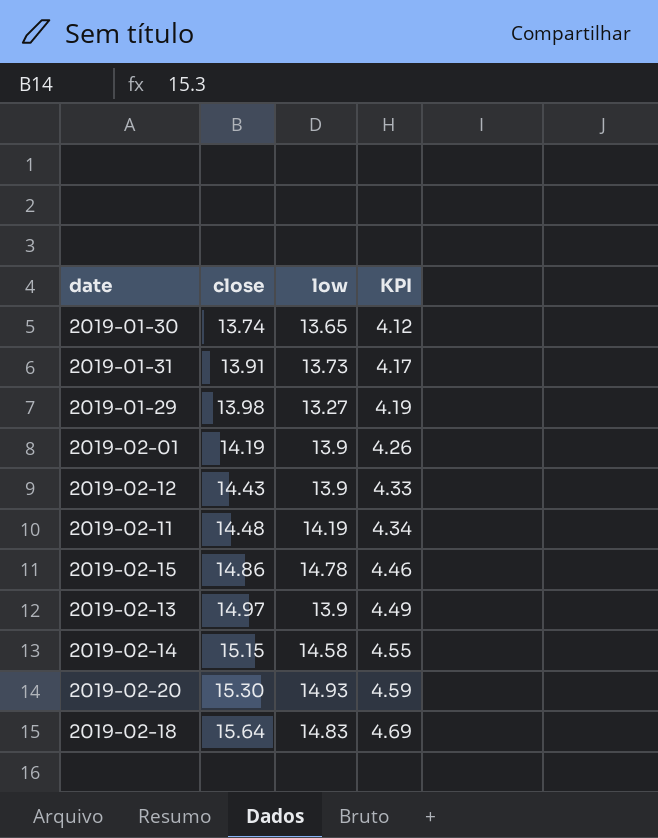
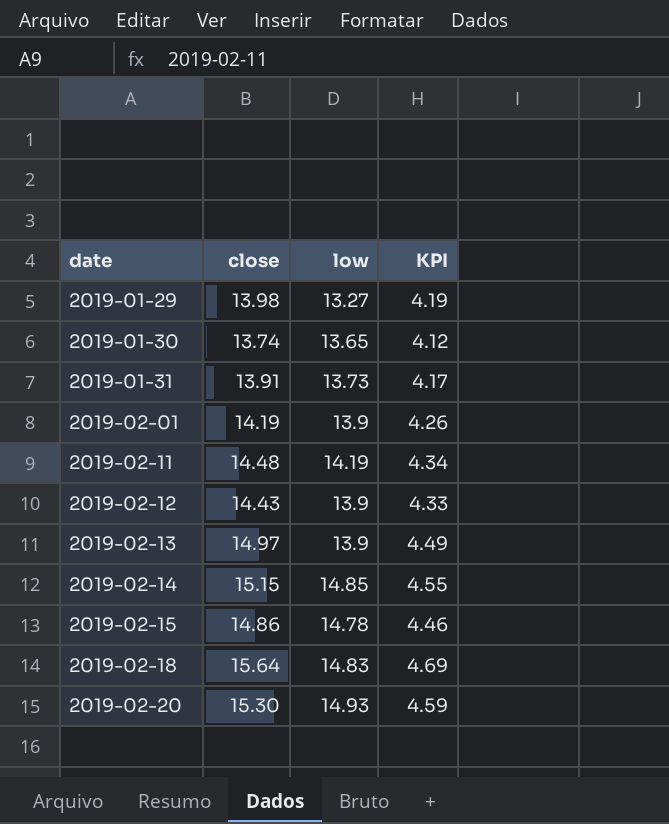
row order: close ascending -> date ascending
2019-02-14 | low: 14.58 -> 14.85

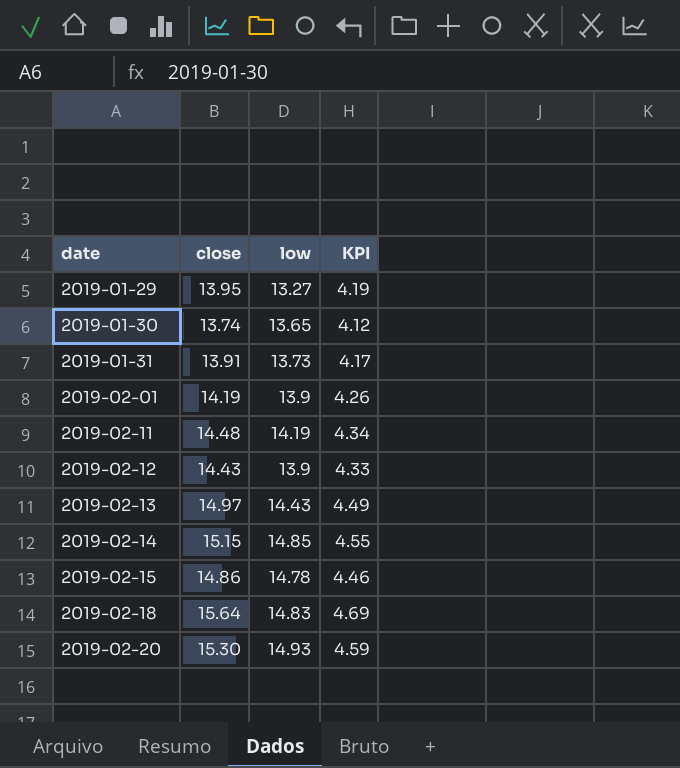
2019-01-29 | close: 13.98 -> 13.95
2019-02-13 | low: 13.9 -> 14.43

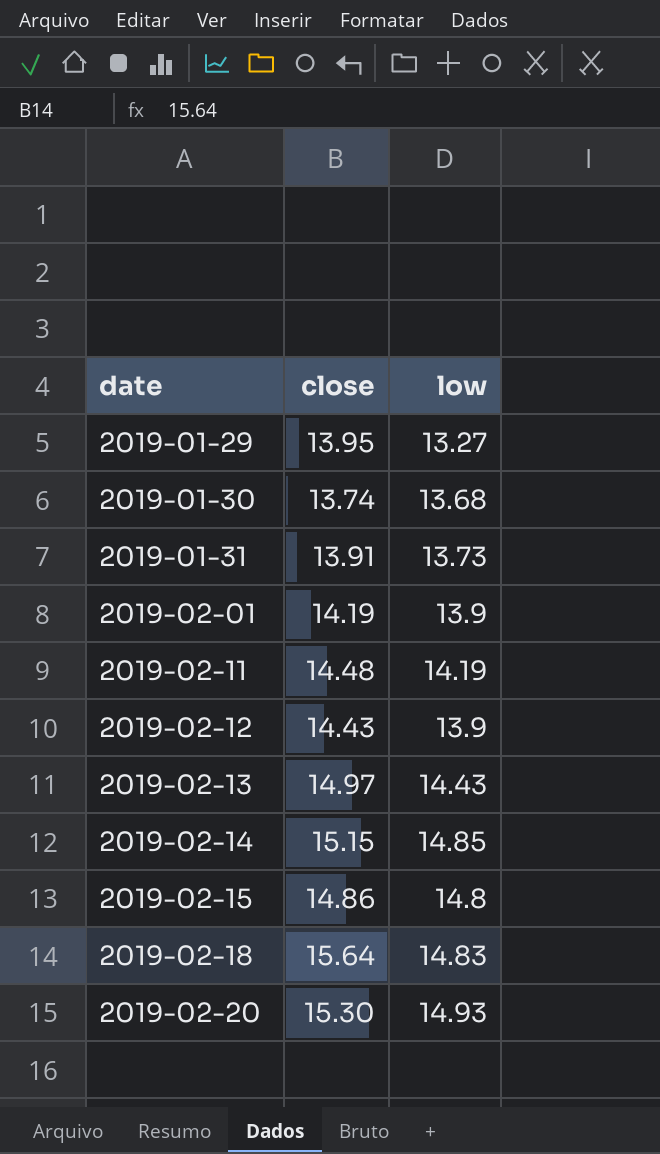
column KPI | formula: [close] * 0.3 -> none
2019-01-30 | low: 13.65 -> 13.68
2019-02-15 | low: 14.78 -> 14.8

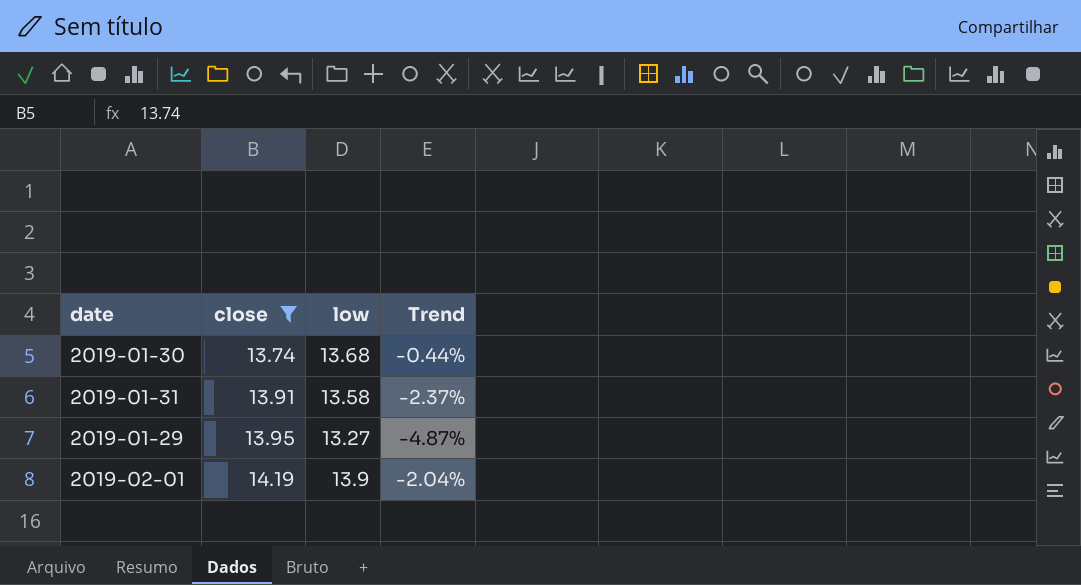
filter: none -> close <= 14.19
row order: date ascending -> close ascending
column Trend | formula: none -> ([low] - [close]) / [close]
2019-01-31 | low: 13.73 -> 13.58

